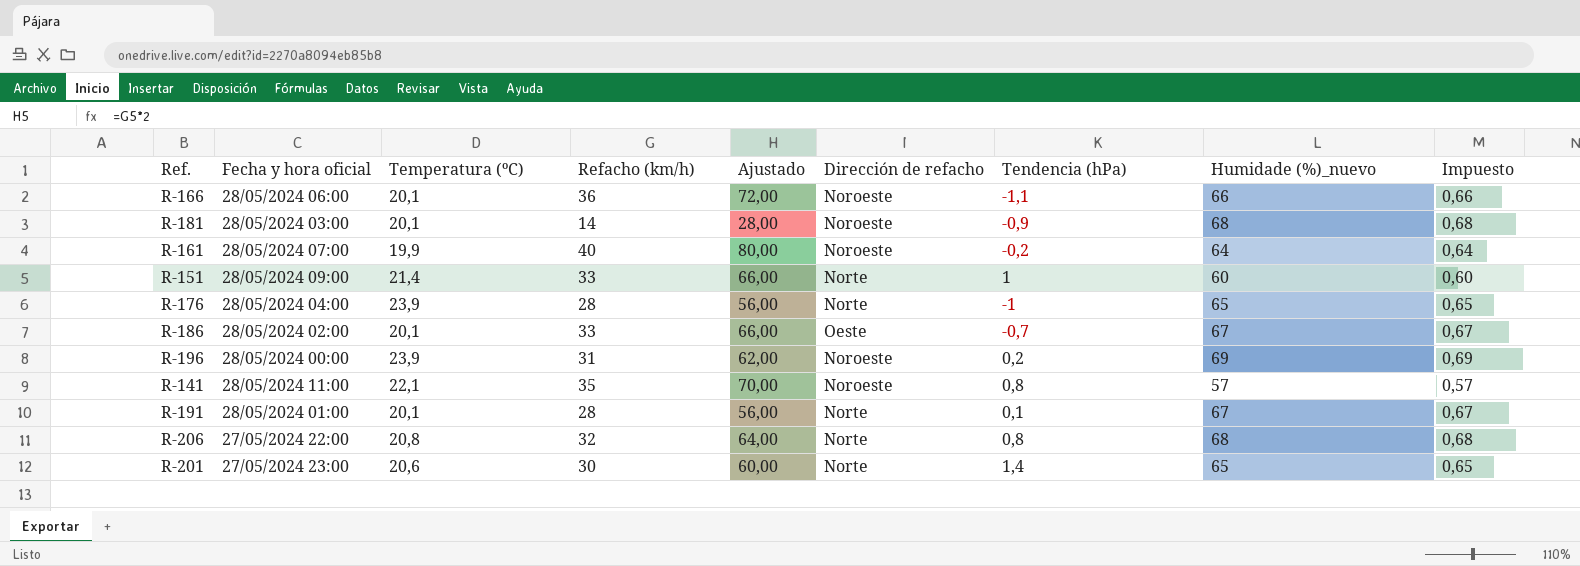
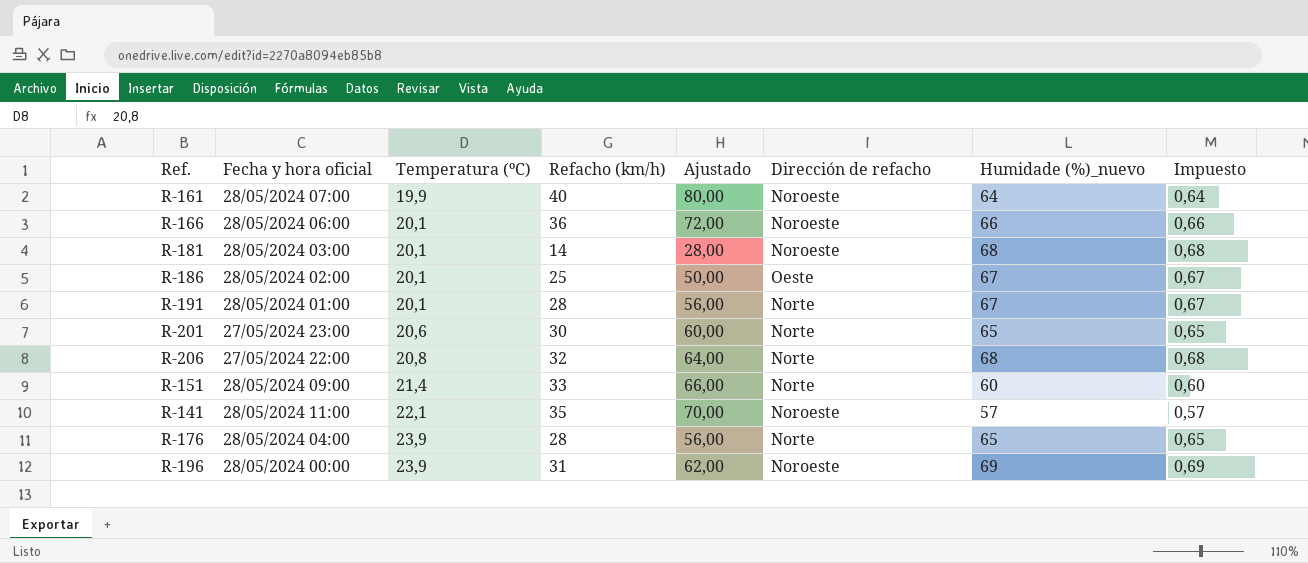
row order: none -> Temperatura (ºC) ascending
column Tendencia (hPa) | position: 7 -> none
R-186 | Refacho (km/h): 33 -> 25
R-186 | Ajustado: 66,00 -> 50,00

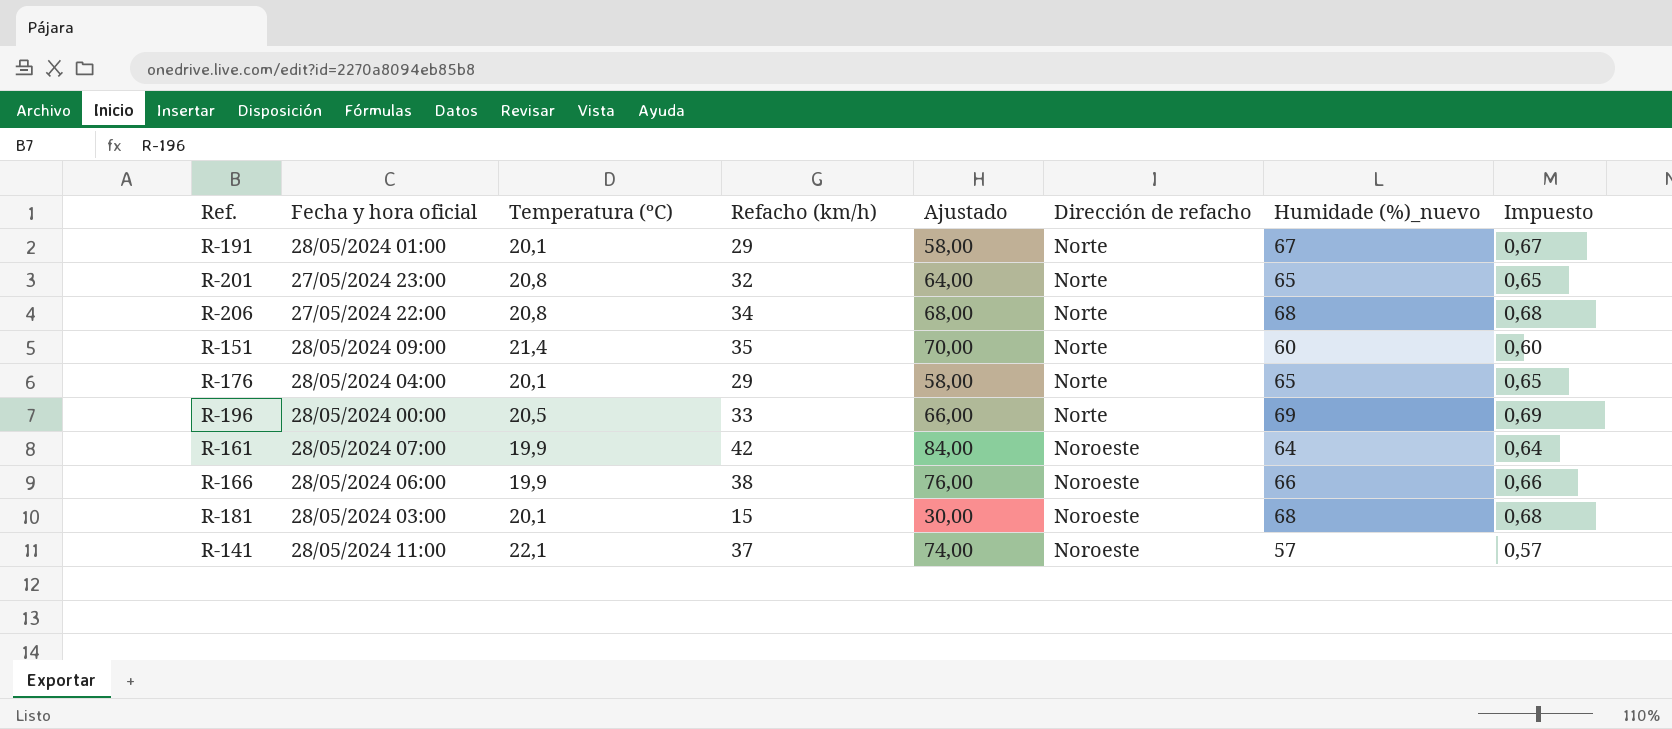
row order: Temperatura (ºC) ascending -> Dirección de refacho descending
row R-186: 28/05/2024 02:00 | 20,1 | 25 | 50,00 | Oeste | 67 | 0,67 -> none
R-191 | Refacho (km/h): 28 -> 29
R-191 | Ajustado: 56,00 -> 58,00
R-201 | Temperatura (ºC): 20,6 -> 20,8
R-201 | Refacho (km/h): 30 -> 32
R-201 | Ajustado: 60,00 -> 64,00
R-206 | Refacho (km/h): 32 -> 34
R-206 | Ajustado: 64,00 -> 68,00
R-151 | Refacho (km/h): 33 -> 35
R-151 | Ajustado: 66,00 -> 70,00
R-176 | Temperatura (ºC): 23,9 -> 20,1
R-176 | Refacho (km/h): 28 -> 29
R-176 | Ajustado: 56,00 -> 58,00
R-196 | Temperatura (ºC): 23,9 -> 20,5
R-196 | Refacho (km/h): 31 -> 33
R-196 | Ajustado: 62,00 -> 66,00
R-196 | Dirección de refacho: Noroeste -> Norte
R-161 | Refacho (km/h): 40 -> 42
R-161 | Ajustado: 80,00 -> 84,00
R-166 | Temperatura (ºC): 20,1 -> 19,9
R-166 | Refacho (km/h): 36 -> 38
R-166 | Ajustado: 72,00 -> 76,00
R-181 | Refacho (km/h): 14 -> 15
R-181 | Ajustado: 28,00 -> 30,00
R-141 | Refacho (km/h): 35 -> 37
R-141 | Ajustado: 70,00 -> 74,00

